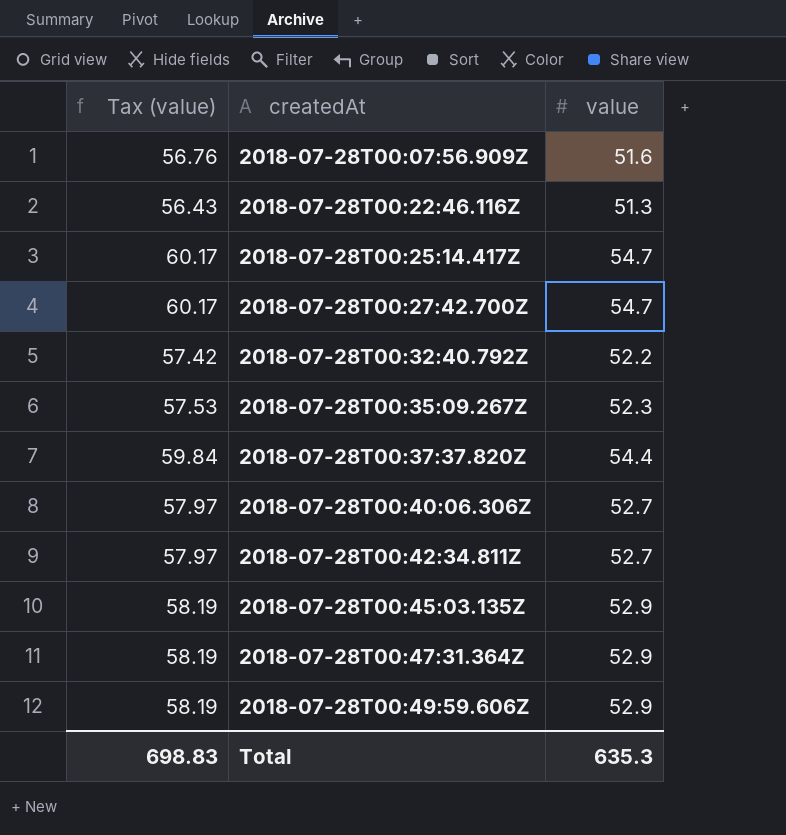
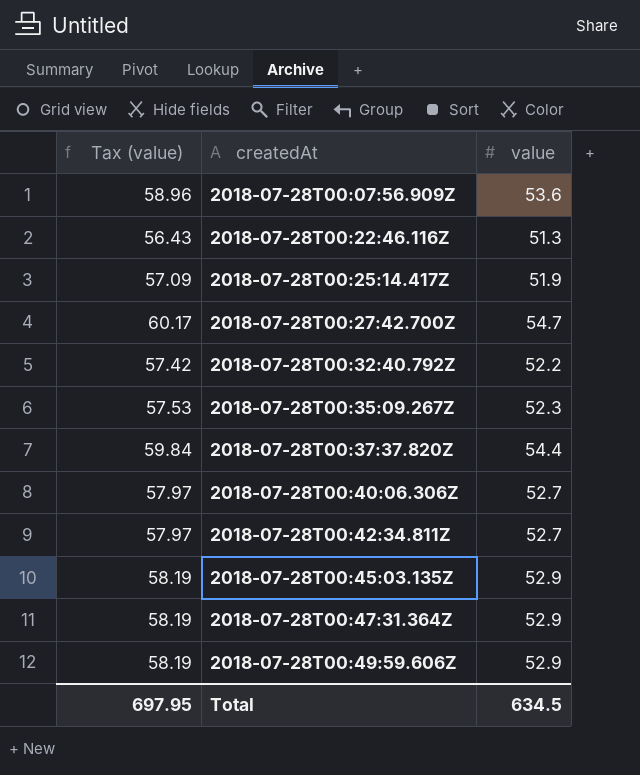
2018-07-28T00:07:56.909Z | Tax (value): 56.76 -> 58.96
2018-07-28T00:07:56.909Z | value: 51.6 -> 53.6
2018-07-28T00:25:14.417Z | Tax (value): 60.17 -> 57.09
2018-07-28T00:25:14.417Z | value: 54.7 -> 51.9
Total | Tax (value): 698.83 -> 697.95
Total | value: 635.3 -> 634.5

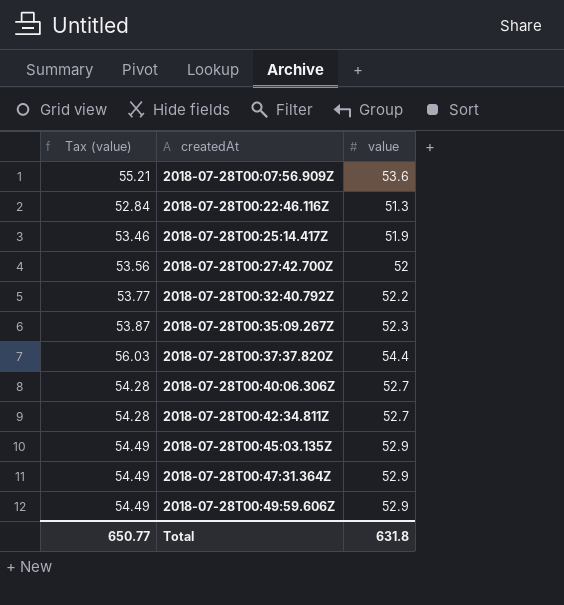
column Tax (value) | formula: [value] * 1.1 -> [value] * 1.03
2018-07-28T00:27:42.700Z | value: 54.7 -> 52
Total | Tax (value): 697.95 -> 650.77
Total | value: 634.5 -> 631.8

